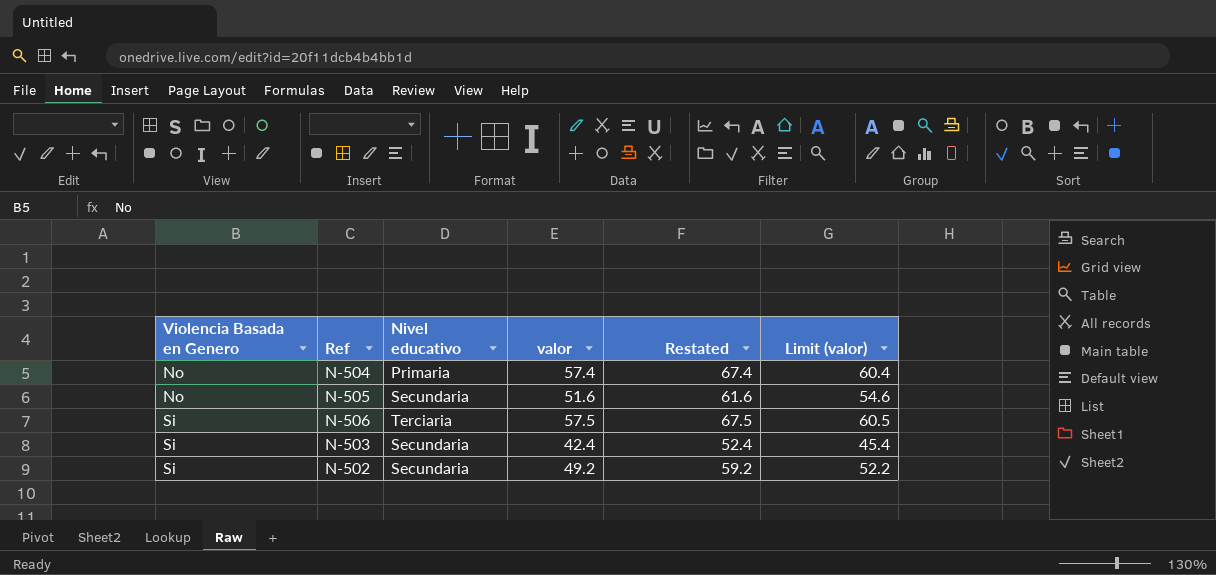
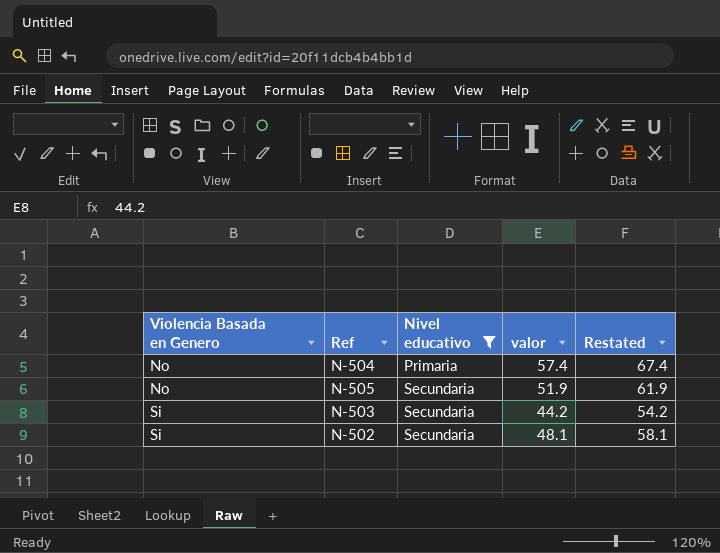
filter: none -> Nivel educativo != Terciaria
column Limit (valor) | formula: [valor] + 3 -> none
N-505 | valor: 51.6 -> 51.9
N-505 | Restated: 61.6 -> 61.9
N-503 | valor: 42.4 -> 44.2
N-503 | Restated: 52.4 -> 54.2
N-502 | valor: 49.2 -> 48.1
N-502 | Restated: 59.2 -> 58.1

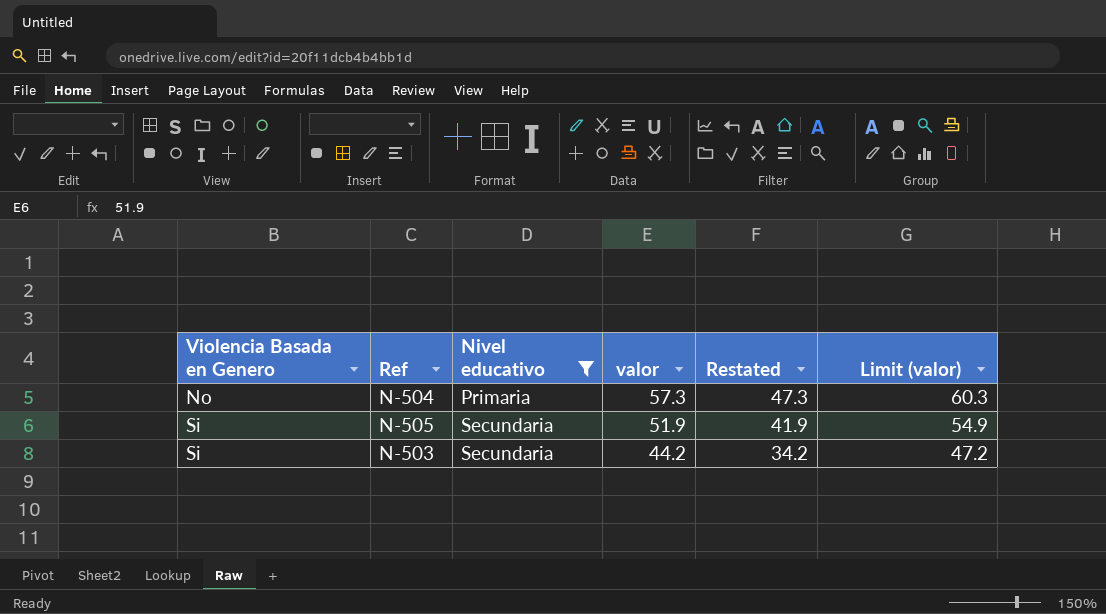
column Restated | formula: [valor] + 10 -> [valor] - 10
column Limit (valor) | formula: none -> [valor] + 3
row N-502: Si | Secundaria | 48.1 | 58.1 -> none
N-504 | valor: 57.4 -> 57.3
N-505 | Violencia Basada en Genero: No -> Si

